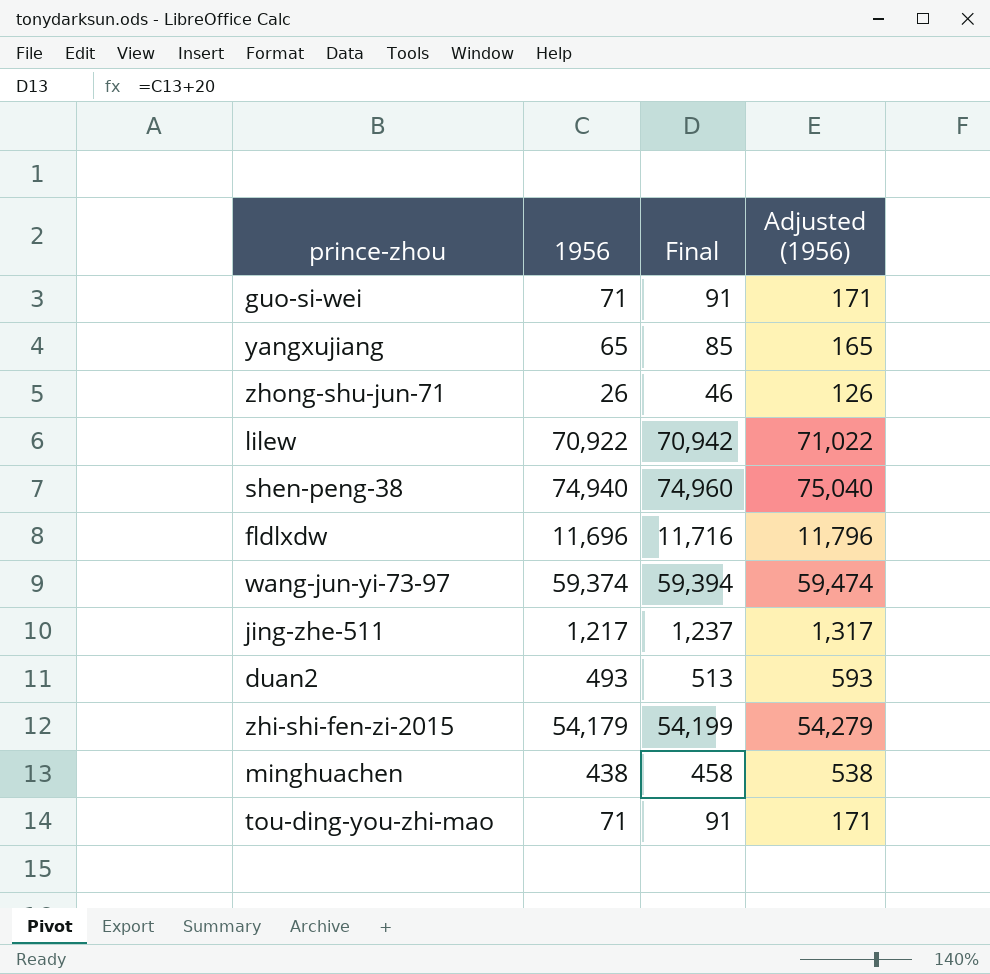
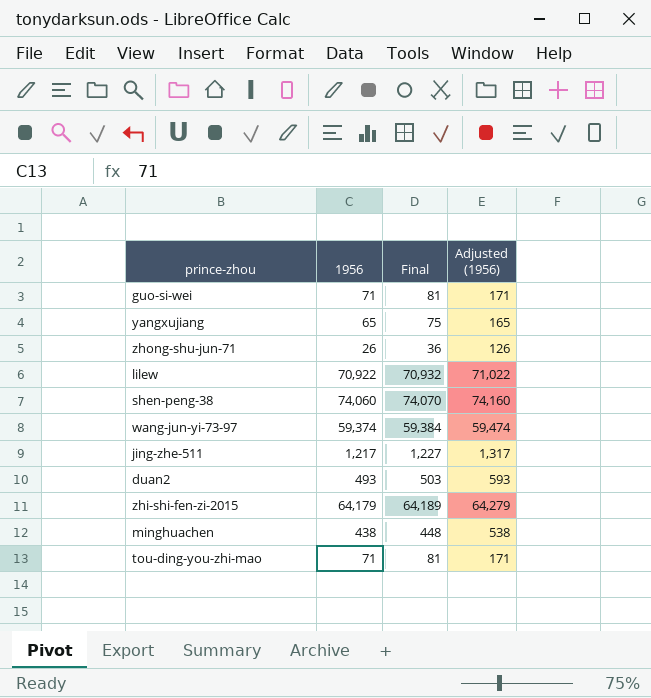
column Final | formula: [1956] + 20 -> [1956] + 10
row fldlxdw: 11,696 | 11,716 | 11,796 -> none
shen-peng-38 | 1956: 74,940 -> 74,060
shen-peng-38 | Adjusted (1956): 75,040 -> 74,160
zhi-shi-fen-zi-2015 | 1956: 54,179 -> 64,179
zhi-shi-fen-zi-2015 | Adjusted (1956): 54,279 -> 64,279

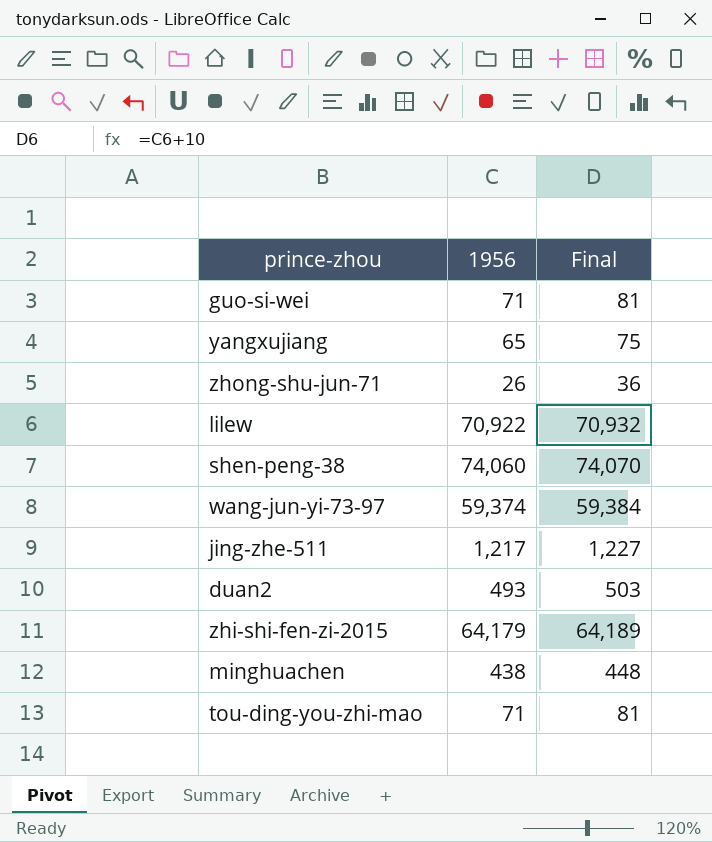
column Adjusted (1956) | formula: [1956] + 100 -> none

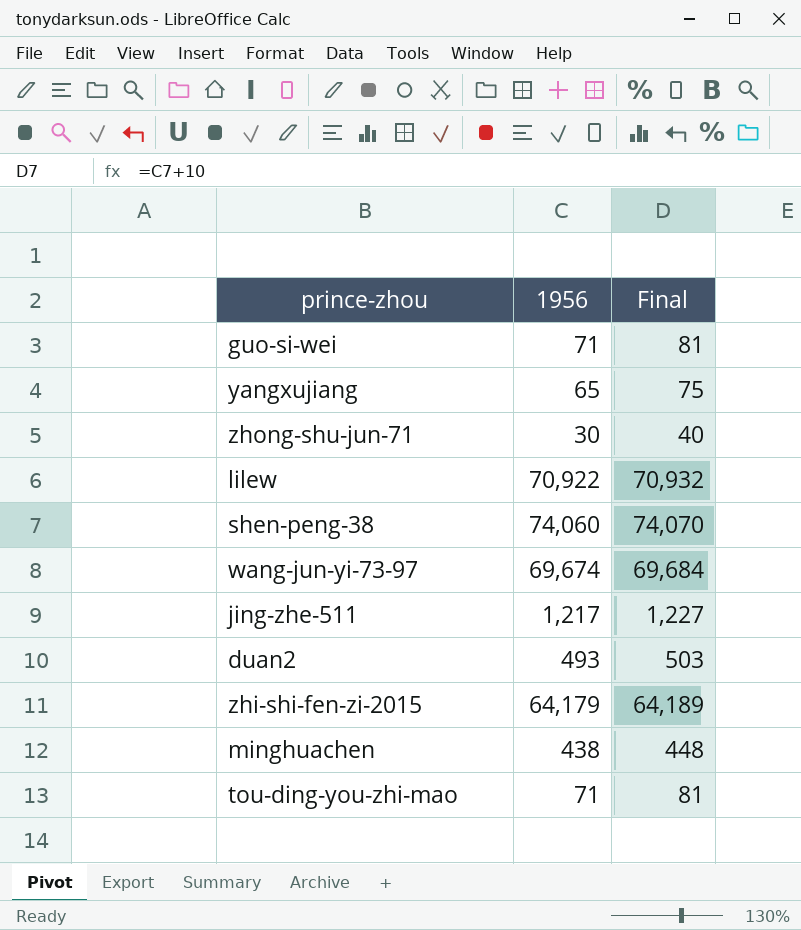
zhong-shu-jun-71 | 1956: 26 -> 30
zhong-shu-jun-71 | Final: 36 -> 40
wang-jun-yi-73-97 | 1956: 59,374 -> 69,674
wang-jun-yi-73-97 | Final: 59,384 -> 69,684

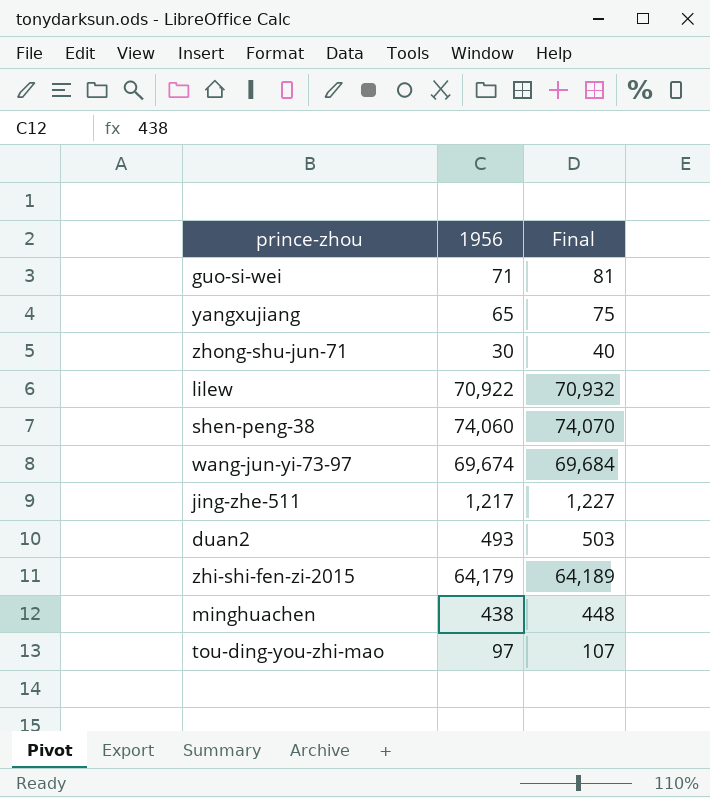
tou-ding-you-zhi-mao | 1956: 71 -> 97
tou-ding-you-zhi-mao | Final: 81 -> 107

